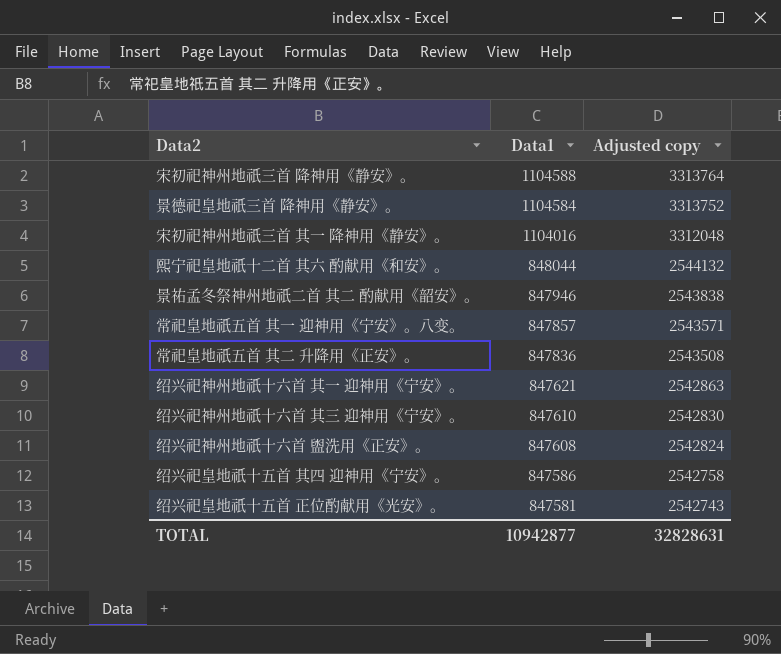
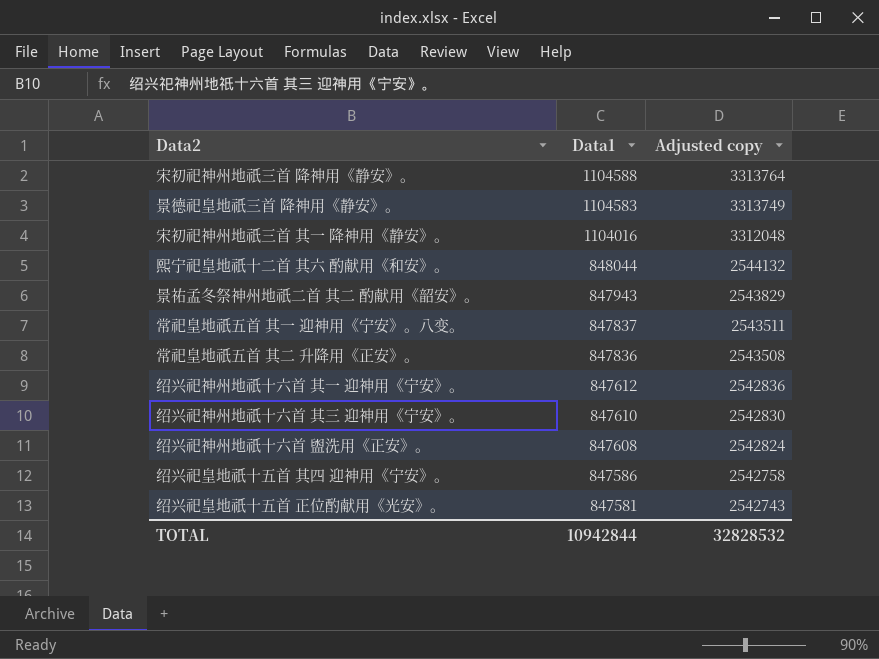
景德祀皇地祇三首 降神用《静安》。 | Data1: 1104584 -> 1104583
景德祀皇地祇三首 降神用《静安》。 | Adjusted copy: 3313752 -> 3313749
景祐孟冬祭神州地祇二首 其二 酌献用《韶安》。 | Data1: 847946 -> 847943
景祐孟冬祭神州地祇二首 其二 酌献用《韶安》。 | Adjusted copy: 2543838 -> 2543829
常祀皇地祇五首 其一 迎神用《宁安》。八变。 | Data1: 847857 -> 847837
常祀皇地祇五首 其一 迎神用《宁安》。八变。 | Adjusted copy: 2543571 -> 2543511
绍兴祀神州地祇十六首 其一 迎神用《宁安》。 | Data1: 847621 -> 847612
绍兴祀神州地祇十六首 其一 迎神用《宁安》。 | Adjusted copy: 2542863 -> 2542836
TOTAL | Data1: 10942877 -> 10942844
TOTAL | Adjusted copy: 32828631 -> 32828532

